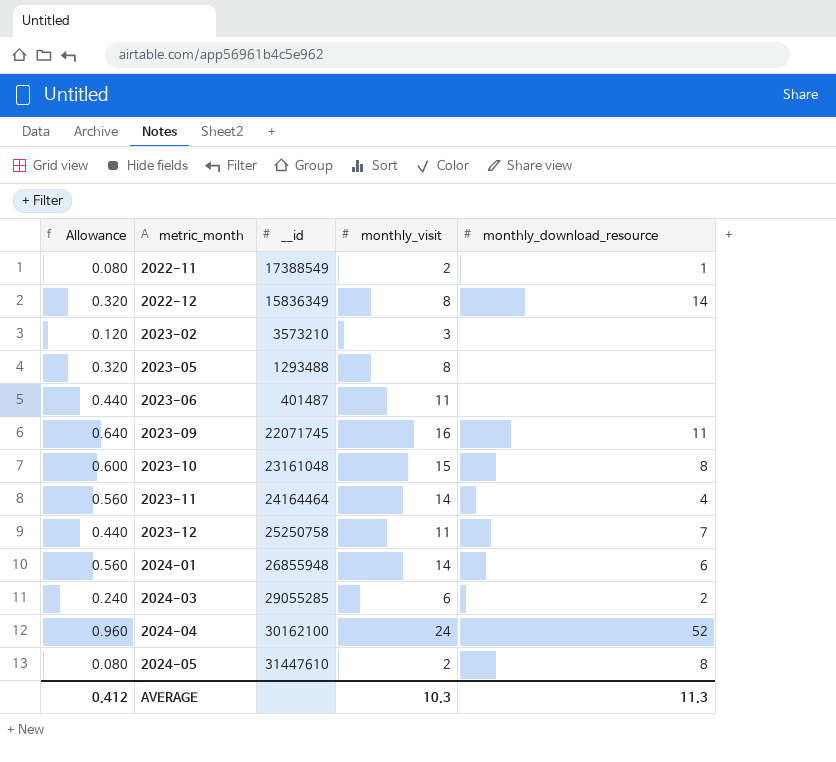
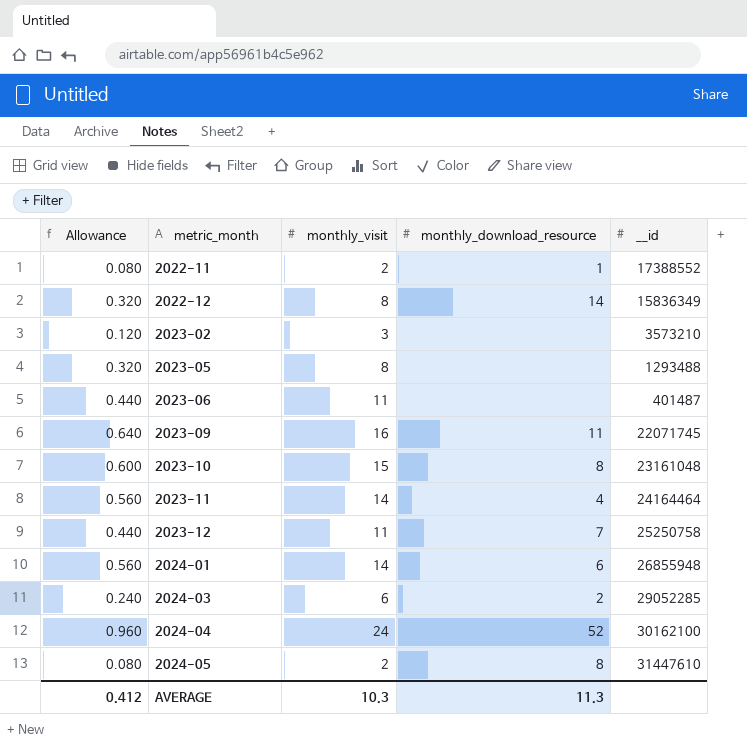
column __id | position: 3 -> 5
2022-11 | __id: 17388549 -> 17388552
2024-03 | __id: 29055285 -> 29052285

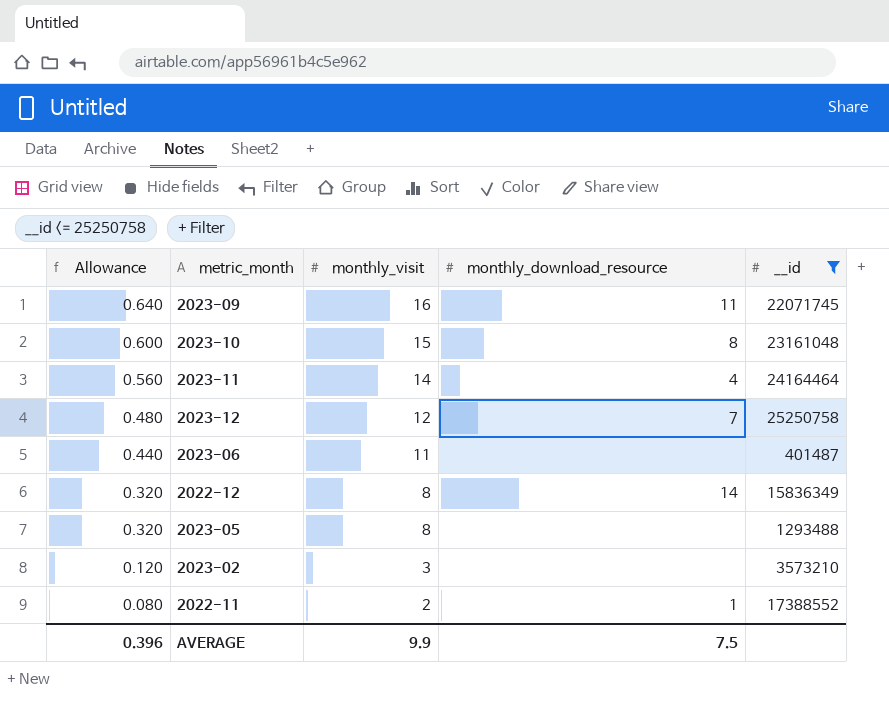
filter: none -> __id <= 25250758
row order: metric_month ascending -> Allowance descending
2023-12 | Allowance: 0.440 -> 0.480
2023-12 | monthly_visit: 11 -> 12
AVERAGE | Allowance: 0.412 -> 0.396
AVERAGE | monthly_visit: 10.3 -> 9.9
AVERAGE | monthly_download_resource: 11.3 -> 7.5

